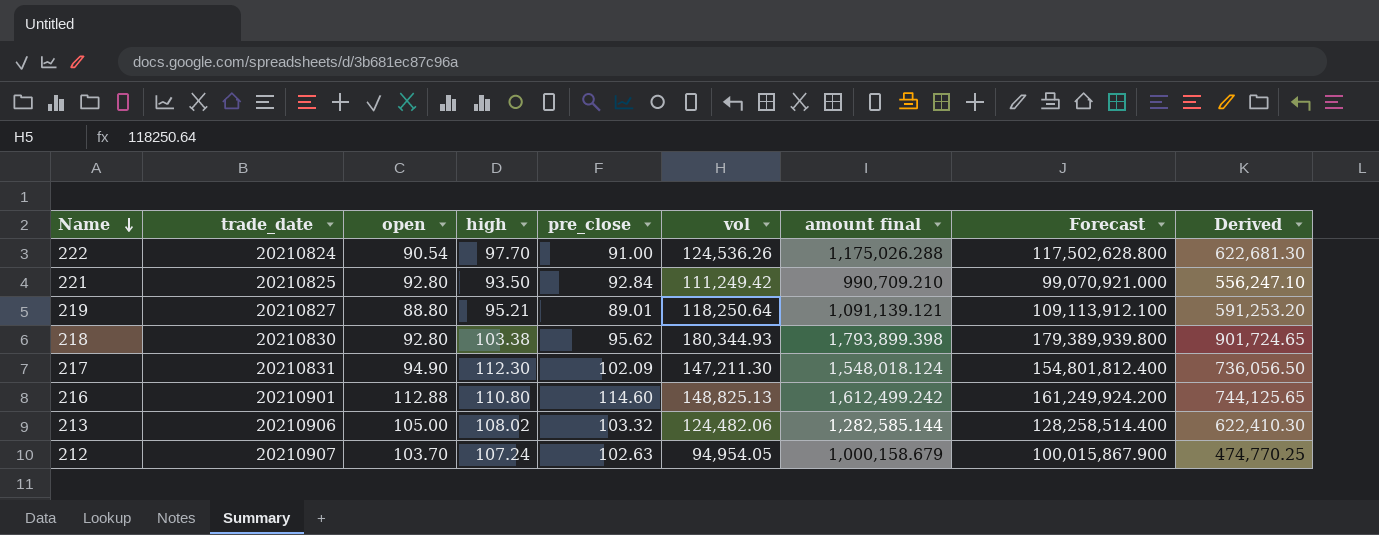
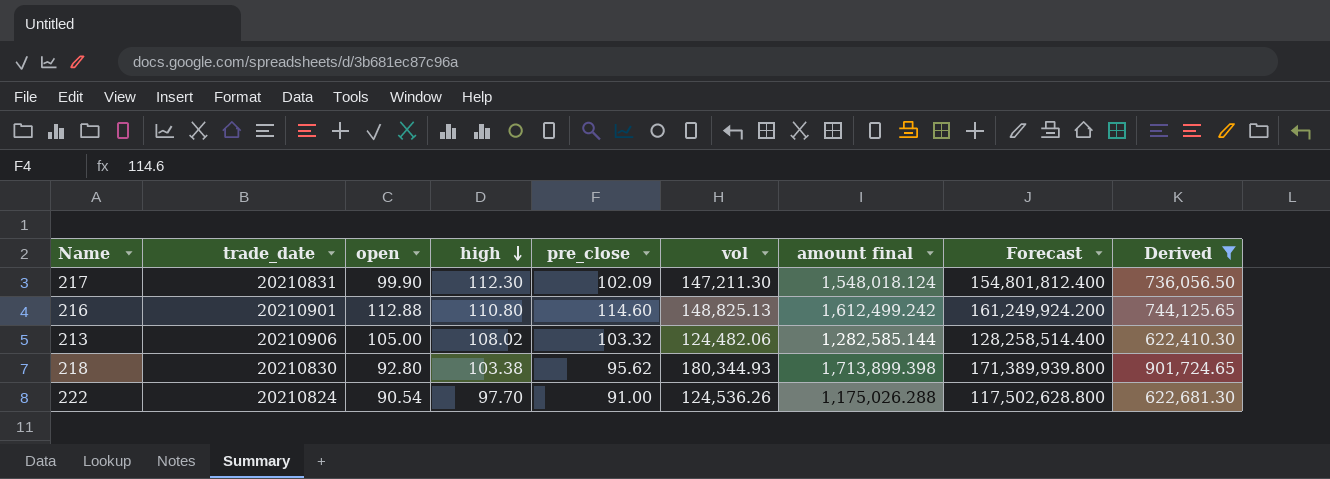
filter: none -> Derived >= 622,410.30
row order: Name descending -> high descending
217 | open: 94.90 -> 99.90
218 | amount final: 1,793,899.398 -> 1,713,899.398
218 | Forecast: 179,389,939.800 -> 171,389,939.800

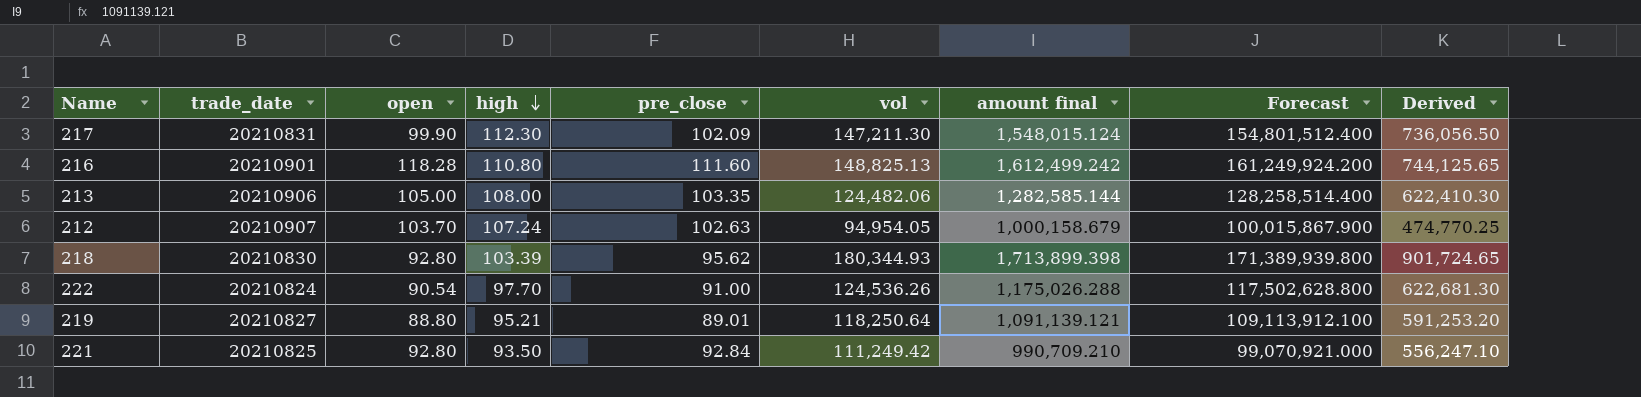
filter: Derived >= 622,410.30 -> none
217 | amount final: 1,548,018.124 -> 1,548,015.124
217 | Forecast: 154,801,812.400 -> 154,801,512.400
216 | open: 112.88 -> 118.28
216 | pre_close: 114.60 -> 111.60
213 | high: 108.02 -> 108.00
213 | pre_close: 103.32 -> 103.35
218 | high: 103.38 -> 103.39

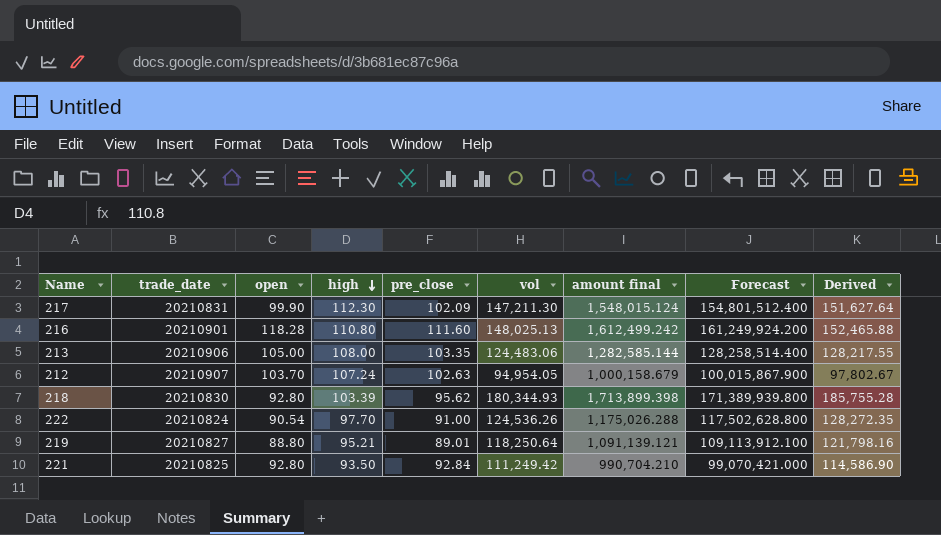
column Derived | formula: [vol] * 5 -> [vol] * 1.03
216 | vol: 148,825.13 -> 148,025.13
213 | vol: 124,482.06 -> 124,483.06
221 | amount final: 990,709.210 -> 990,704.210
221 | Forecast: 99,070,921.000 -> 99,070,421.000

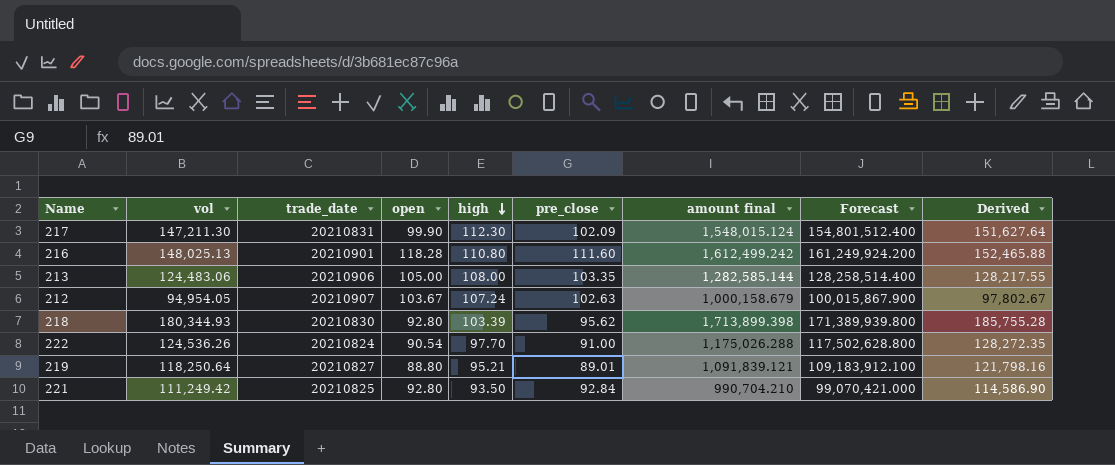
column vol | position: 6 -> 2
212 | open: 103.70 -> 103.67
219 | amount final: 1,091,139.121 -> 1,091,839.121
219 | Forecast: 109,113,912.100 -> 109,183,912.100

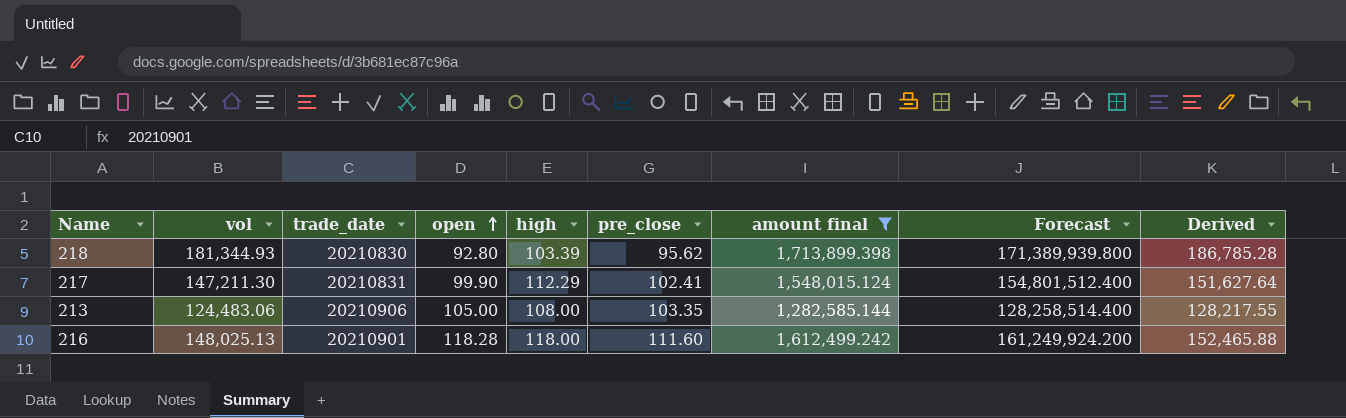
filter: none -> amount final >= 1,282,585.144
row order: high descending -> open ascending
218 | vol: 180,344.93 -> 181,344.93
218 | Derived: 185,755.28 -> 186,785.28
217 | high: 112.30 -> 112.29
217 | pre_close: 102.09 -> 102.41
216 | high: 110.80 -> 118.00

